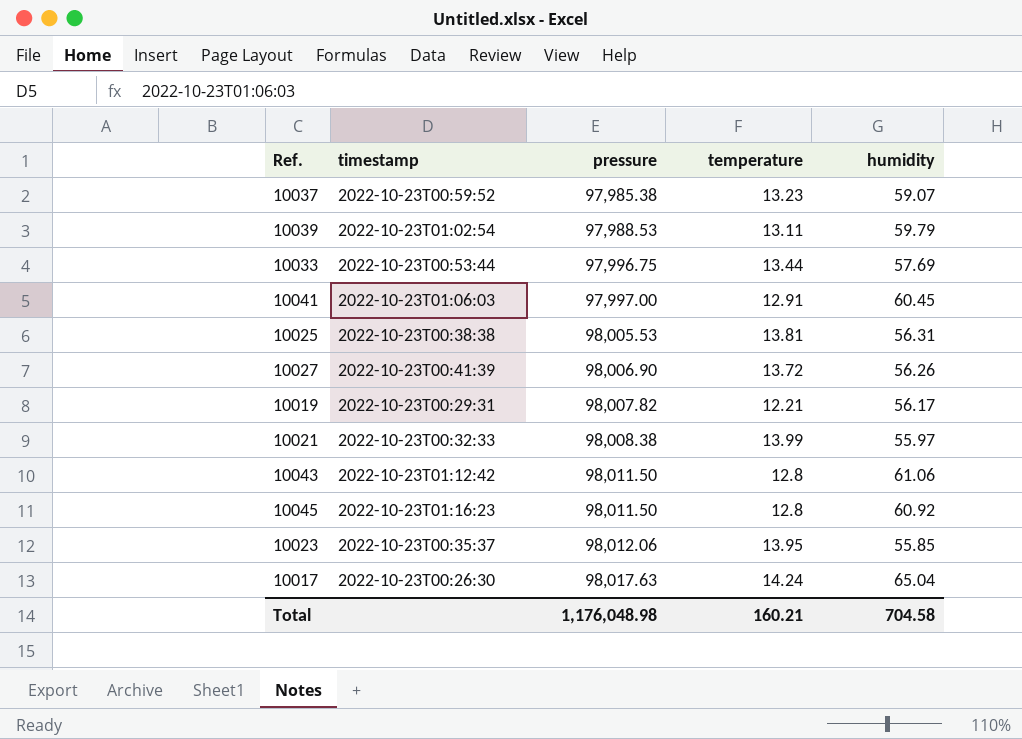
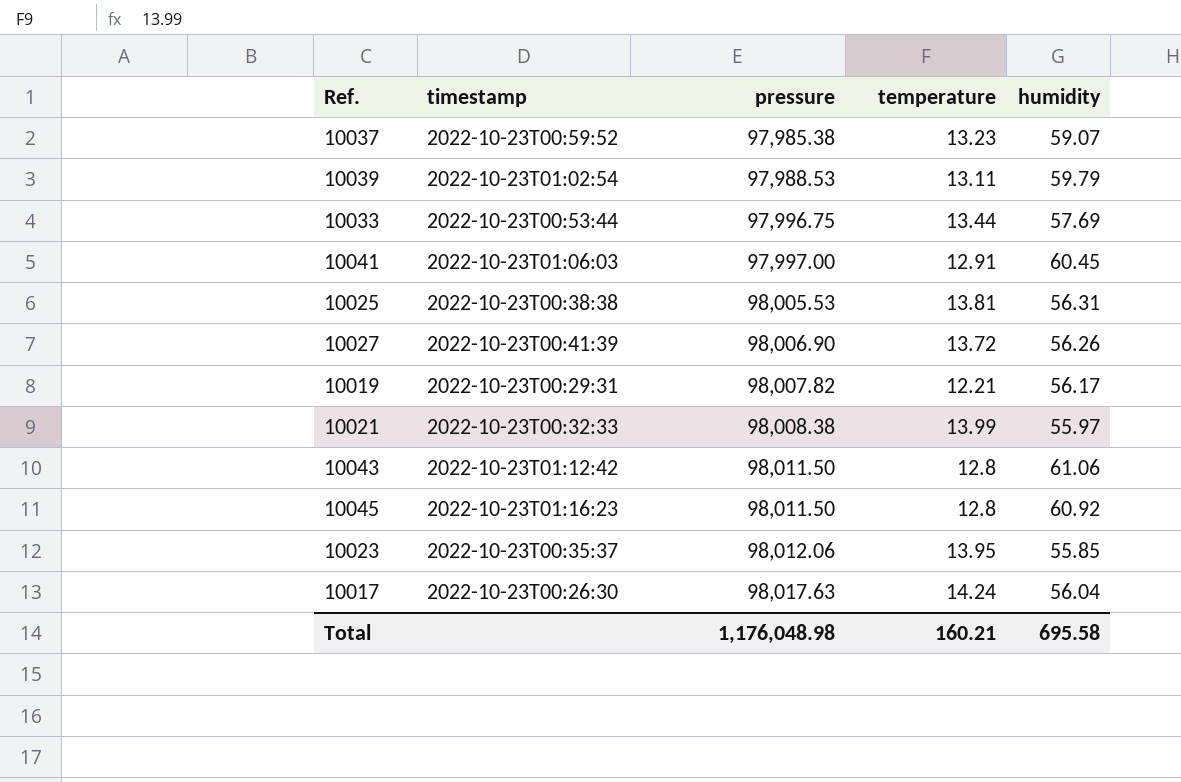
10017 | humidity: 65.04 -> 56.04
Total | humidity: 704.58 -> 695.58

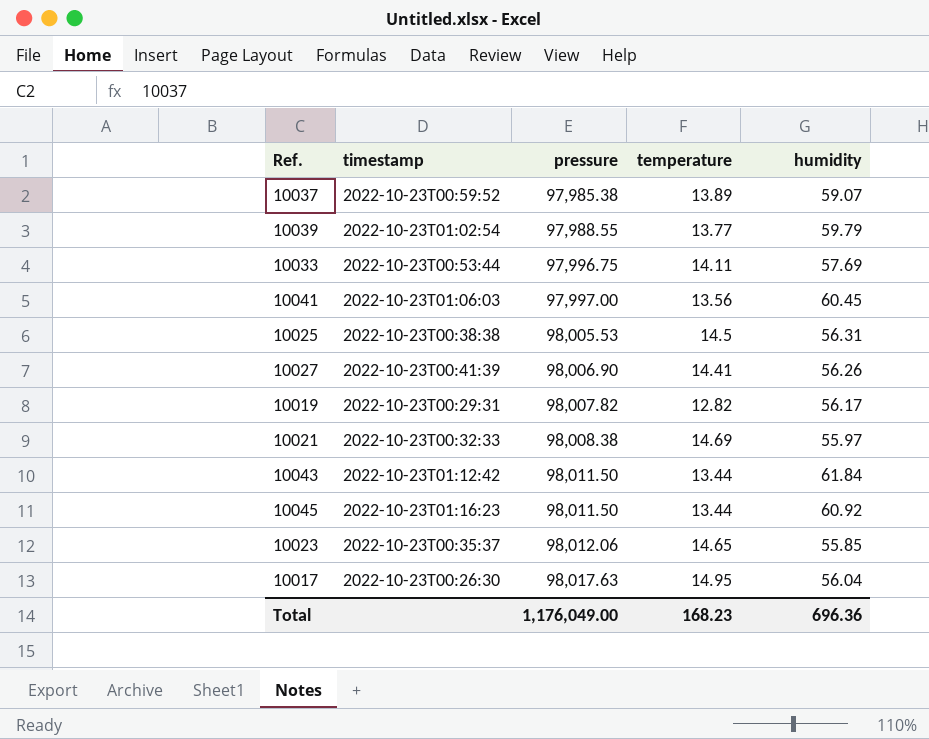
10037 | temperature: 13.23 -> 13.89
10039 | pressure: 97,988.53 -> 97,988.55
10039 | temperature: 13.11 -> 13.77
10033 | temperature: 13.44 -> 14.11
10041 | temperature: 12.91 -> 13.56
10025 | temperature: 13.81 -> 14.5
10027 | temperature: 13.72 -> 14.41
10019 | temperature: 12.21 -> 12.82
10021 | temperature: 13.99 -> 14.69
10043 | temperature: 12.8 -> 13.44
10043 | humidity: 61.06 -> 61.84
10045 | temperature: 12.8 -> 13.44
10023 | temperature: 13.95 -> 14.65
10017 | temperature: 14.24 -> 14.95
Total | pressure: 1,176,048.98 -> 1,176,049.00
Total | temperature: 160.21 -> 168.23
Total | humidity: 695.58 -> 696.36

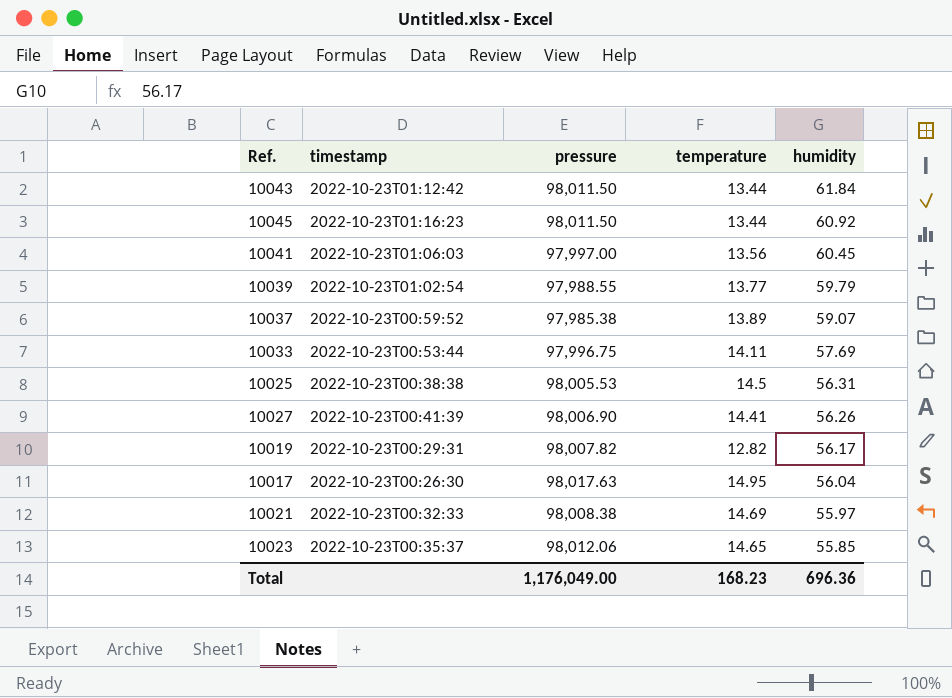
row order: pressure ascending -> humidity descending

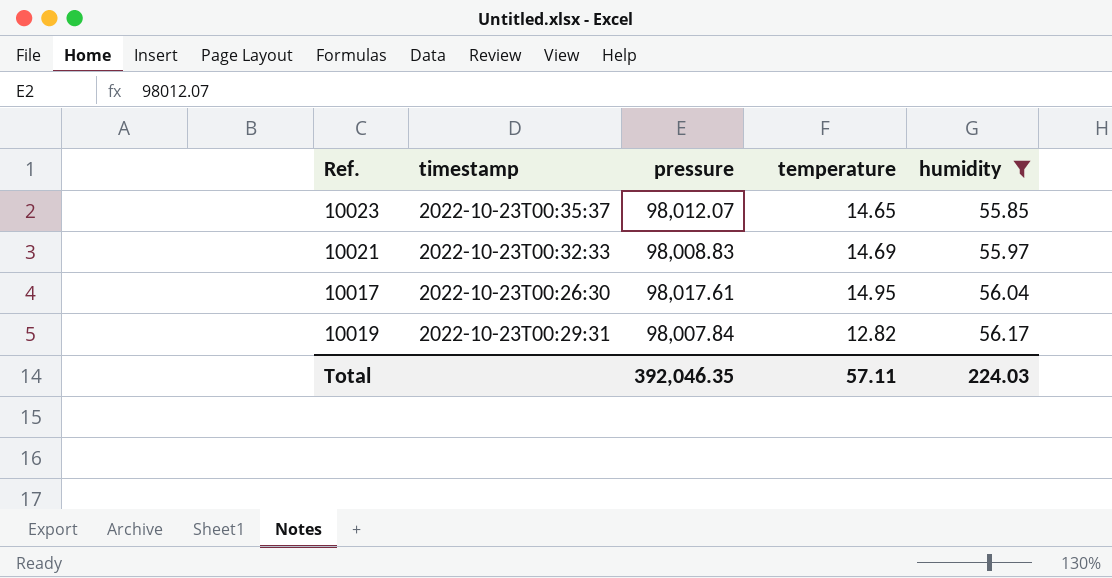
filter: none -> humidity <= 56.17
row order: humidity descending -> humidity ascending
10023 | pressure: 98,012.06 -> 98,012.07
10021 | pressure: 98,008.38 -> 98,008.83
10017 | pressure: 98,017.63 -> 98,017.61
10019 | pressure: 98,007.82 -> 98,007.84
Total | pressure: 1,176,049.00 -> 392,046.35
Total | temperature: 168.23 -> 57.11
Total | humidity: 696.36 -> 224.03

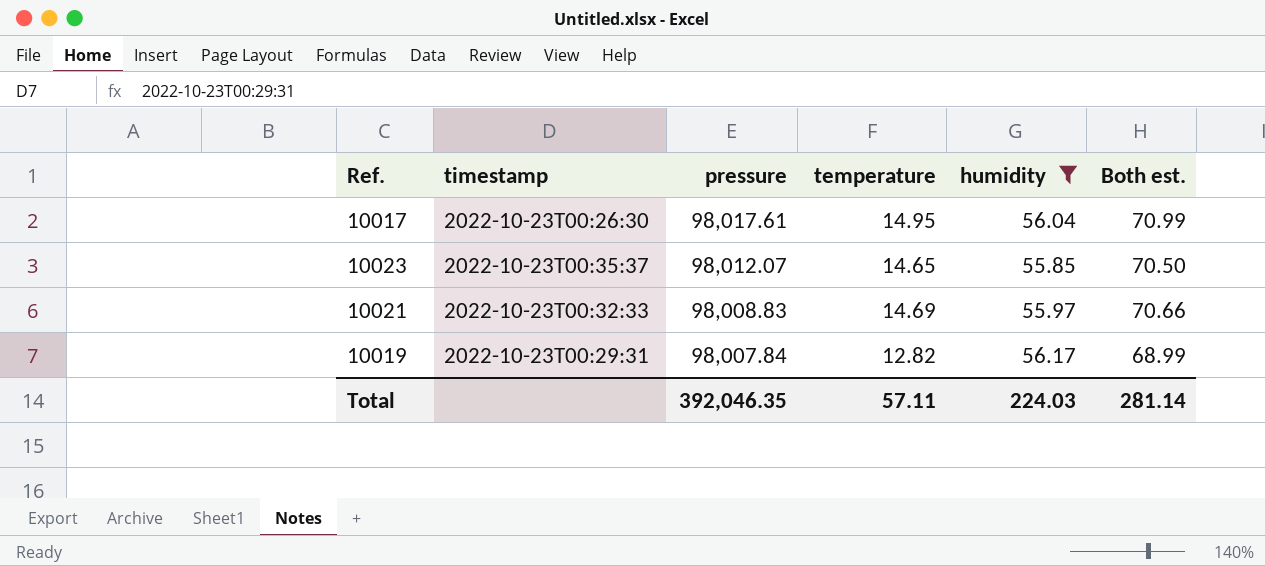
row order: humidity ascending -> pressure descending
column Both est. | formula: none -> [temperature] + [humidity]

